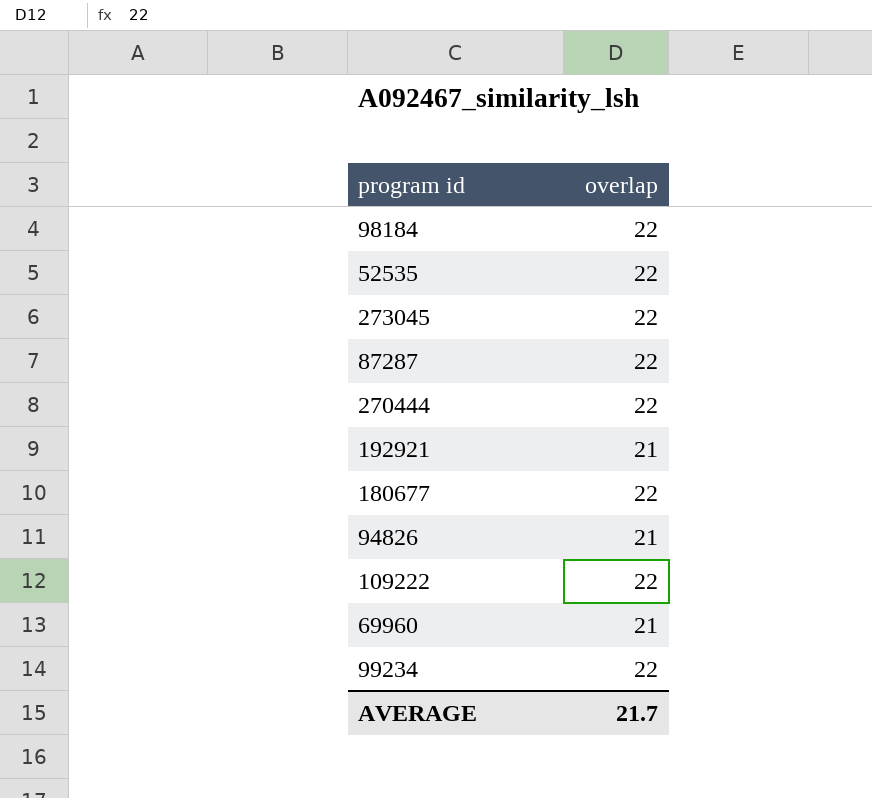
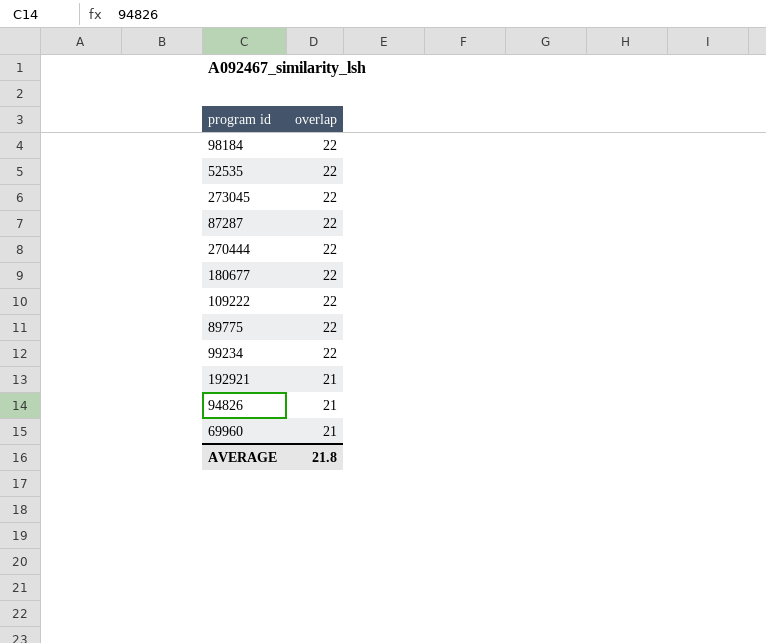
row order: none -> overlap descending
row 89775: none -> 22
AVERAGE | overlap: 21.7 -> 21.8

